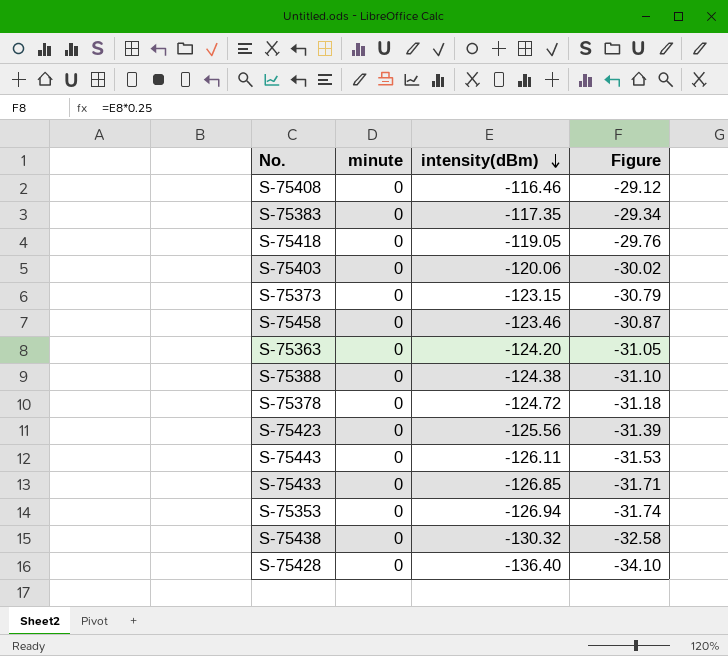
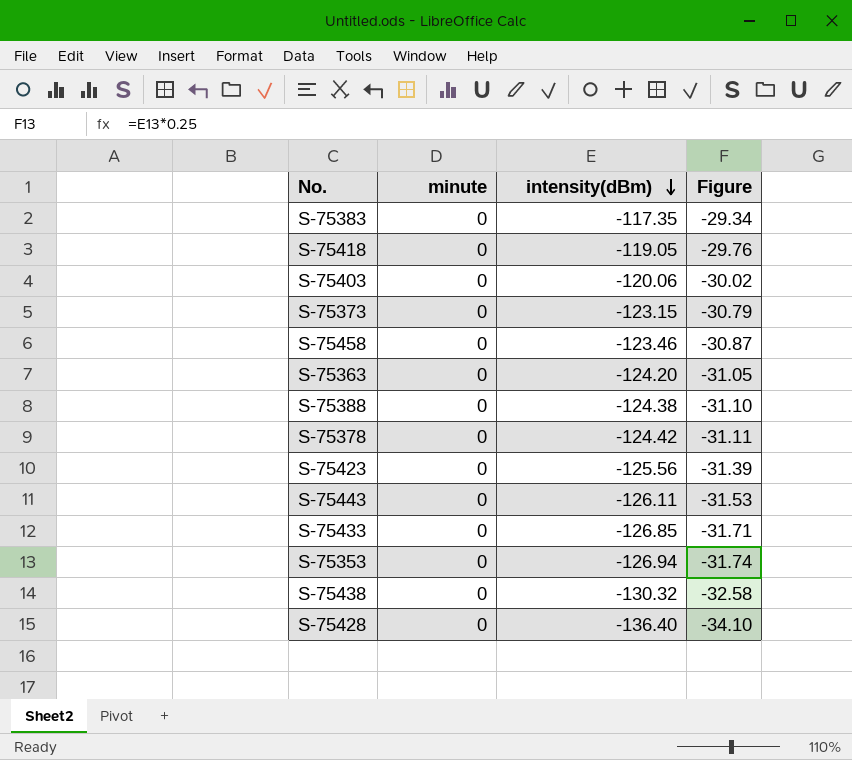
row S-75408: 0 | -116.46 | -29.12 -> none
S-75378 | intensity(dBm): -124.72 -> -124.42
S-75378 | Figure: -31.18 -> -31.11

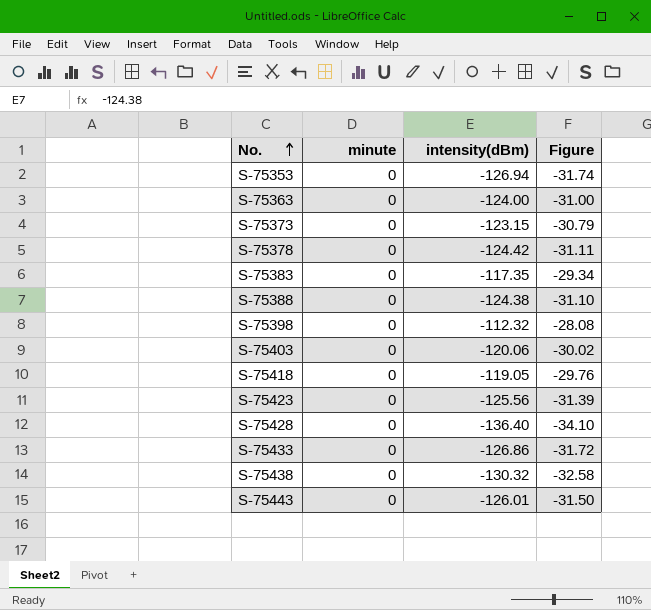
row order: intensity(dBm) descending -> No. ascending
row S-75458: 0 | -123.46 | -30.87 -> none
S-75363 | intensity(dBm): -124.20 -> -124.00
S-75363 | Figure: -31.05 -> -31.00
row S-75398: none -> 0 | -112.32 | -28.08
S-75433 | intensity(dBm): -126.85 -> -126.86
S-75433 | Figure: -31.71 -> -31.72
S-75443 | intensity(dBm): -126.11 -> -126.01
S-75443 | Figure: -31.53 -> -31.50

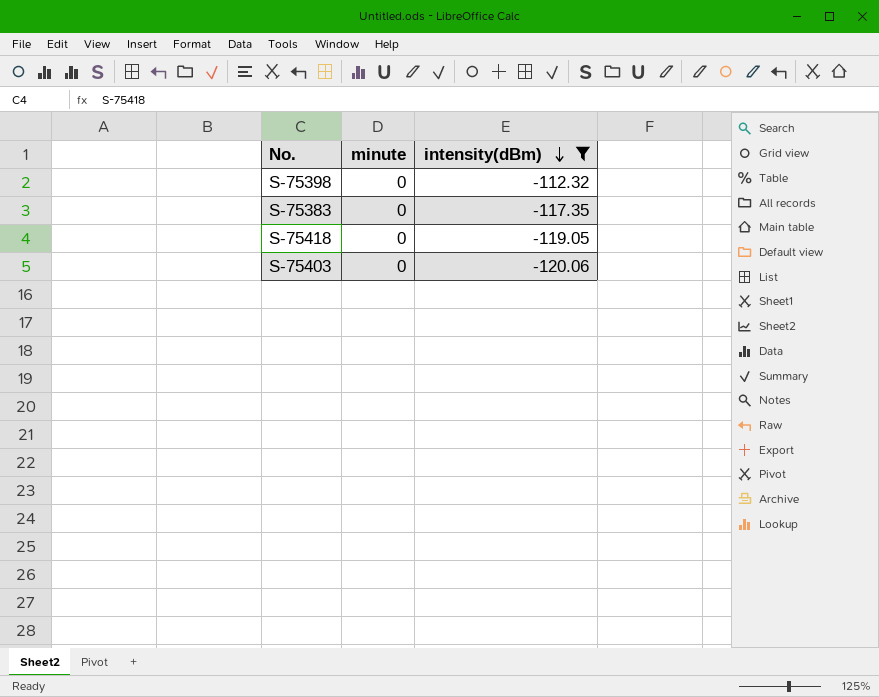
filter: none -> intensity(dBm) >= -120.06
row order: No. ascending -> intensity(dBm) descending
column Figure | formula: [intensity(dBm)] * 0.25 -> none

